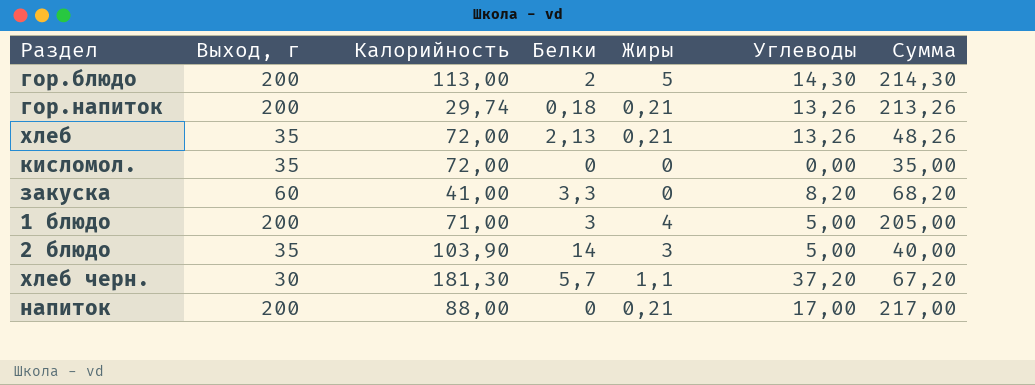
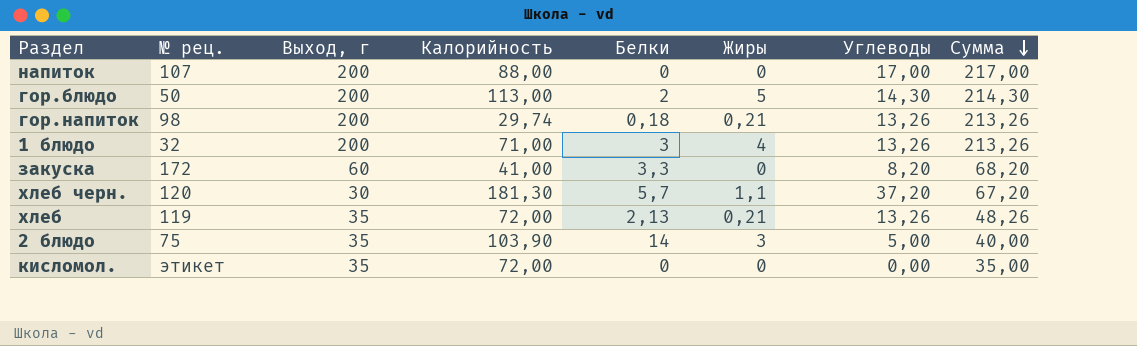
row order: none -> Сумма descending
column № рец. | position: none -> 2
напиток | Жиры: 0,21 -> 0
1 блюдо | Углеводы: 5,00 -> 13,26
1 блюдо | Сумма: 205,00 -> 213,26

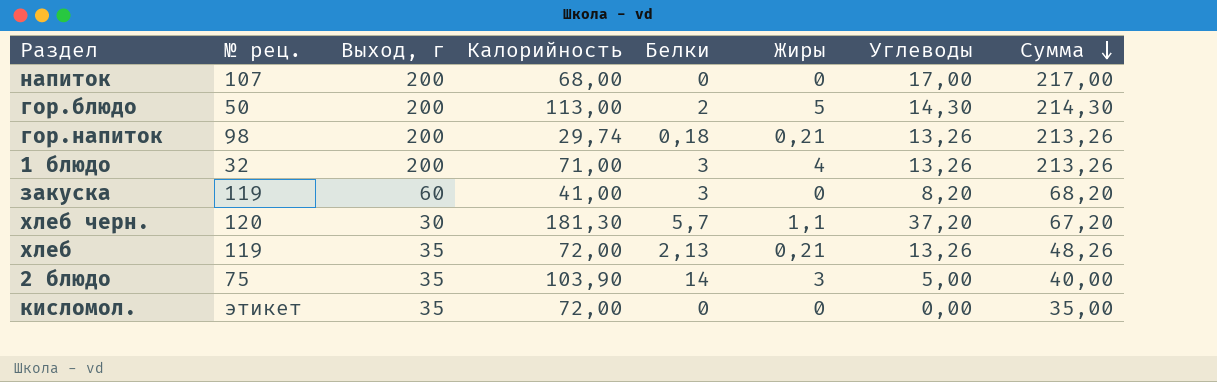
напиток | Калорийность: 88,00 -> 68,00
закуска | № рец.: 172 -> 119
закуска | Белки: 3,3 -> 3

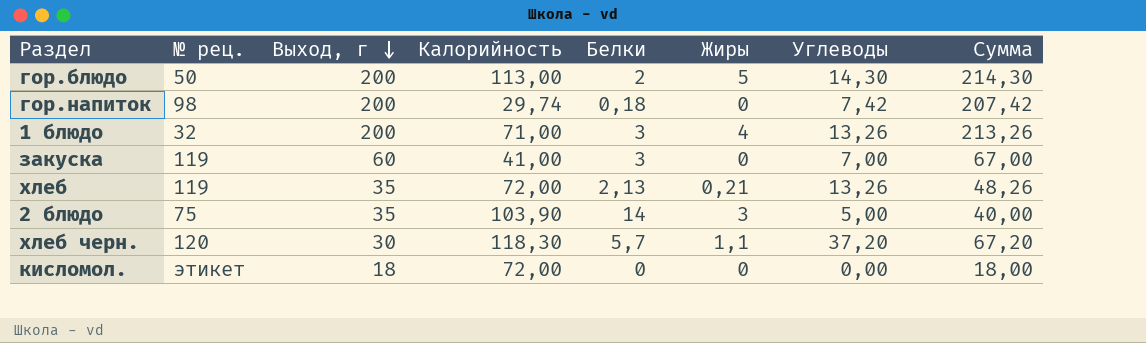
row order: Сумма descending -> Выход, г descending
row напиток: 107 | 200 | 68,00 | 0 | 0 | 17,00 | 217,00 -> none
гор.напиток | Жиры: 0,21 -> 0
гор.напиток | Углеводы: 13,26 -> 7,42
гор.напиток | Сумма: 213,26 -> 207,42
закуска | Углеводы: 8,20 -> 7,00
закуска | Сумма: 68,20 -> 67,00
хлеб черн. | Калорийность: 181,30 -> 118,30
кисломол. | Выход, г: 35 -> 18
кисломол. | Сумма: 35,00 -> 18,00

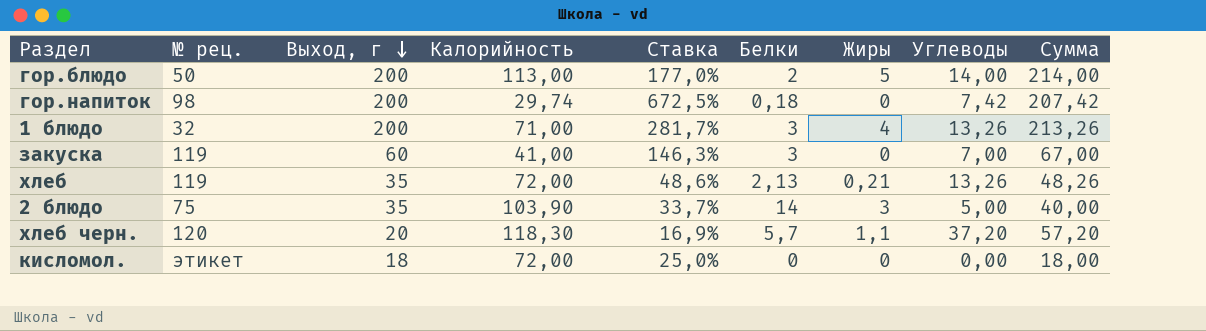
column Ставка | formula: none -> [Выход, г] / [Калорийность]
гор.блюдо | Углеводы: 14,30 -> 14,00
гор.блюдо | Сумма: 214,30 -> 214,00
хлеб черн. | Выход, г: 30 -> 20
хлеб черн. | Сумма: 67,20 -> 57,20

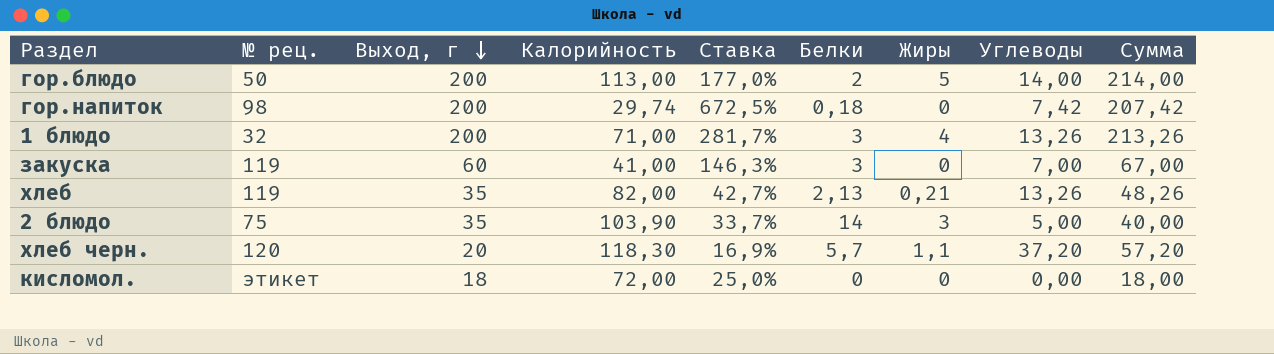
хлеб | Калорийность: 72,00 -> 82,00
хлеб | Ставка: 48,6% -> 42,7%

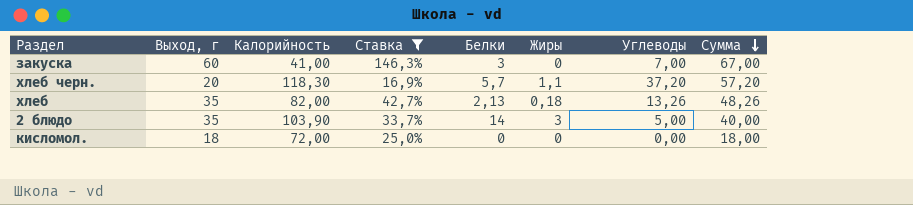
filter: none -> Ставка <= 146,3%
row order: Выход, г descending -> Сумма descending
column № рец. | position: 2 -> none
хлеб | Жиры: 0,21 -> 0,18

